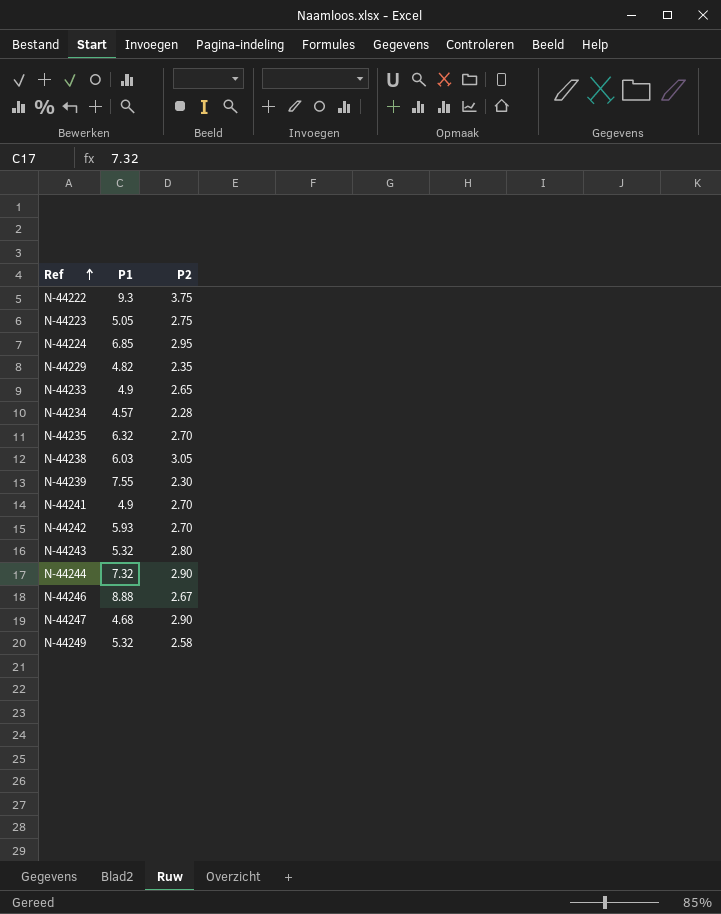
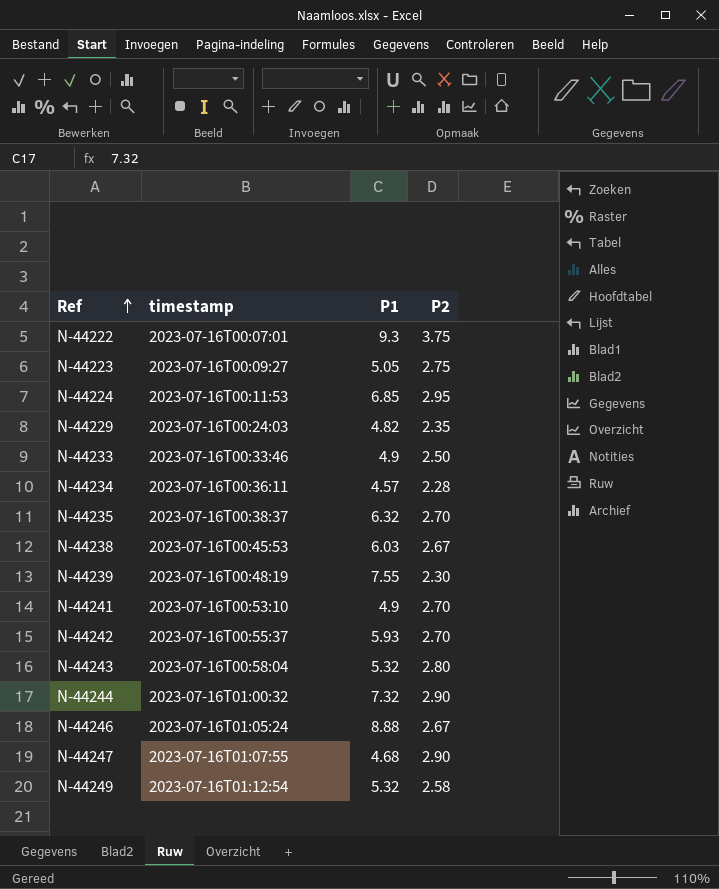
column timestamp | position: none -> 2
N-44233 | P2: 2.65 -> 2.50
N-44238 | P2: 3.05 -> 2.67

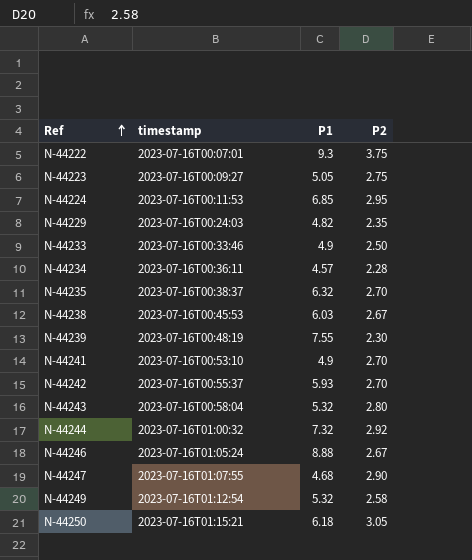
N-44244 | P2: 2.90 -> 2.92
row N-44250: none -> 2023-07-16T01:15:21 | 6.18 | 3.05

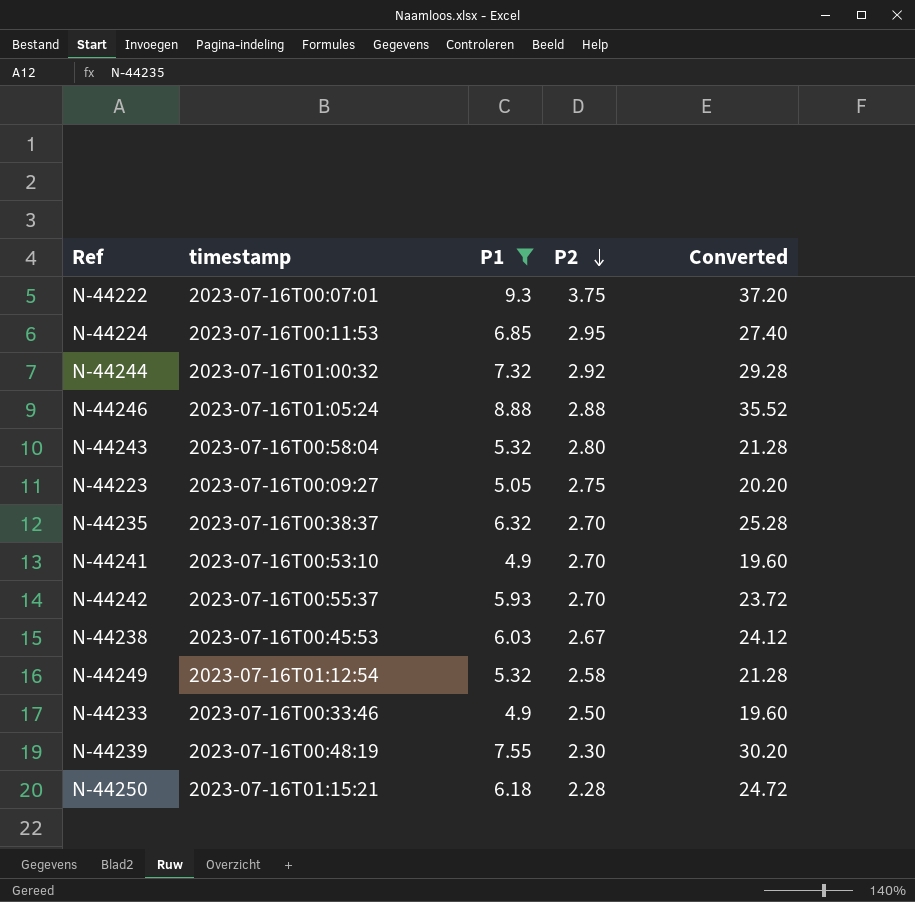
filter: none -> P1 >= 4.9
row order: Ref ascending -> P2 descending
column Converted | formula: none -> [P1] * 4
N-44246 | P2: 2.67 -> 2.88
N-44250 | P2: 3.05 -> 2.28

